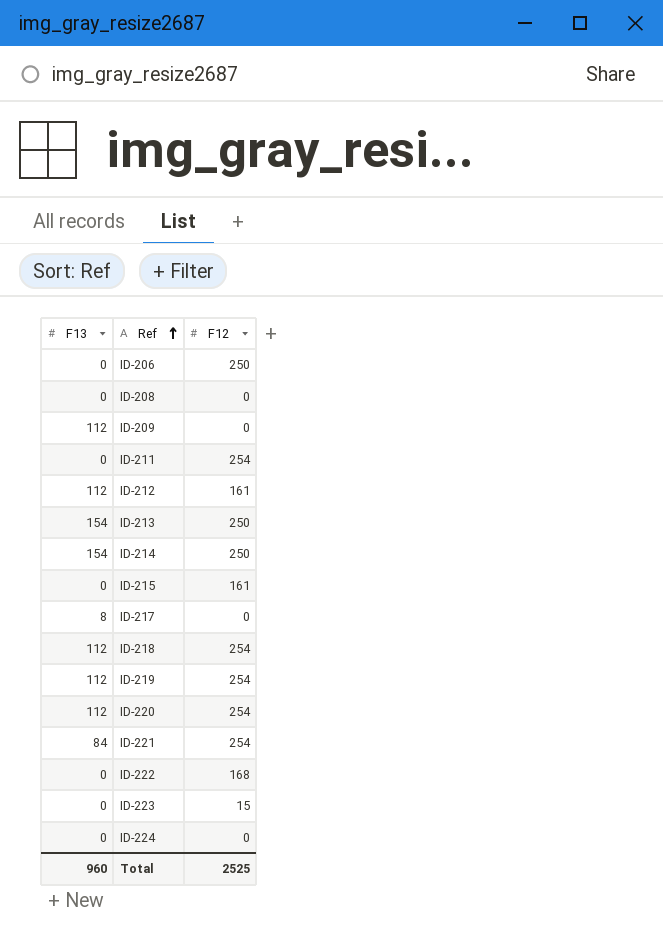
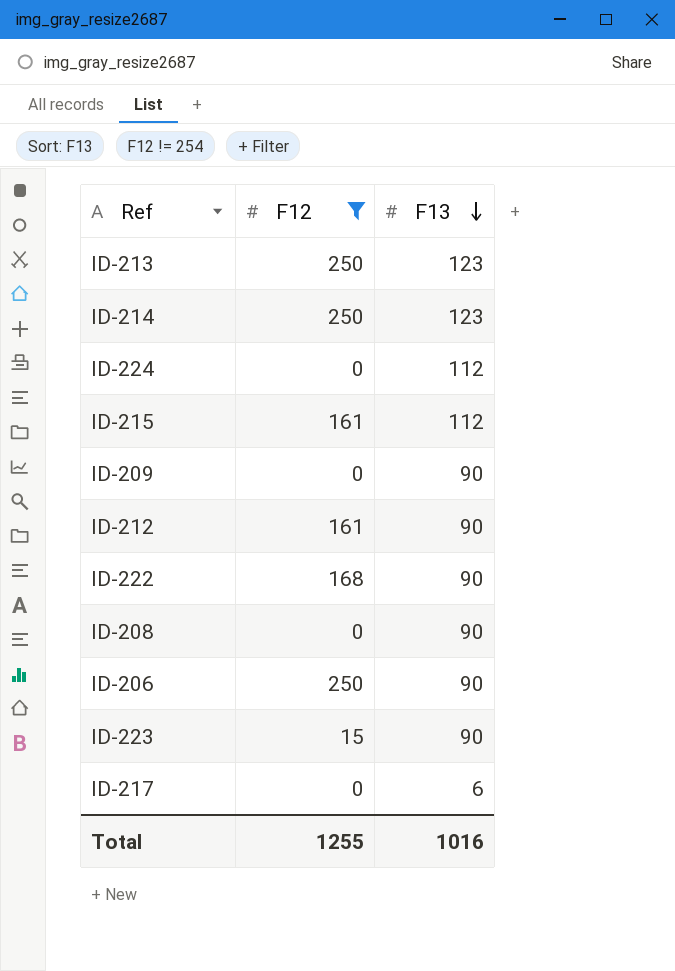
filter: none -> F12 != 254
row order: Ref ascending -> F13 descending
column F13 | position: 1 -> 3
ID-213 | F13: 154 -> 123
ID-214 | F13: 154 -> 123
ID-224 | F13: 0 -> 112
ID-215 | F13: 0 -> 112
ID-209 | F13: 112 -> 90
ID-212 | F13: 112 -> 90
ID-222 | F13: 0 -> 90
ID-208 | F13: 0 -> 90
ID-206 | F13: 0 -> 90
ID-223 | F13: 0 -> 90
ID-217 | F13: 8 -> 6
Total | F12: 2525 -> 1255
Total | F13: 960 -> 1016

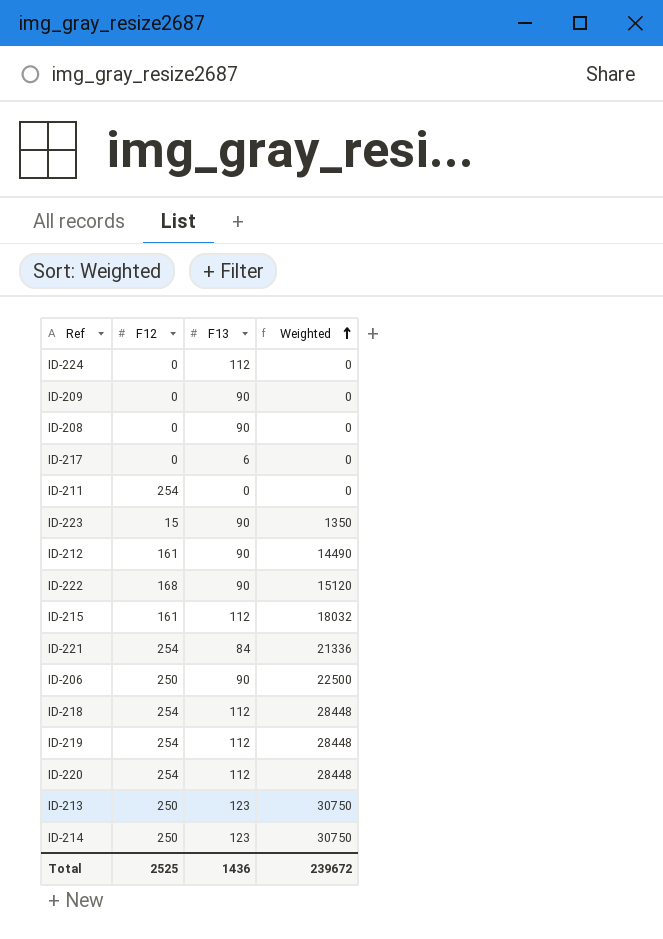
filter: F12 != 254 -> none
row order: F13 descending -> Weighted ascending
column Weighted | formula: none -> [F12] * [F13]
Total | F12: 1255 -> 2525
Total | F13: 1016 -> 1436

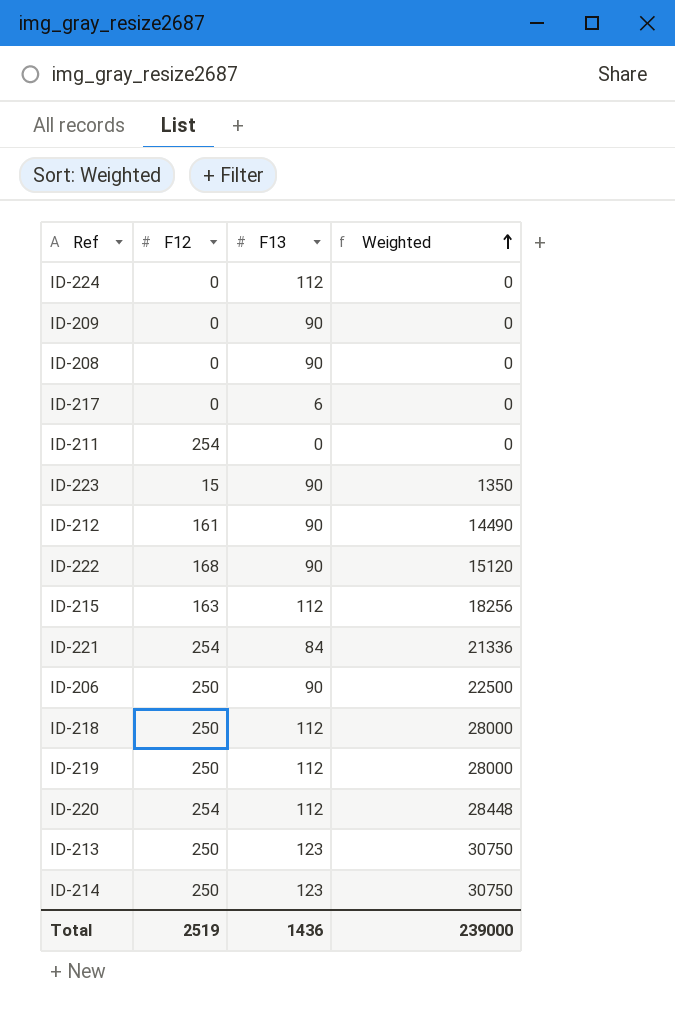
ID-215 | F12: 161 -> 163
ID-215 | Weighted: 18032 -> 18256
ID-218 | F12: 254 -> 250
ID-218 | Weighted: 28448 -> 28000
ID-219 | F12: 254 -> 250
ID-219 | Weighted: 28448 -> 28000
Total | F12: 2525 -> 2519
Total | Weighted: 239672 -> 239000

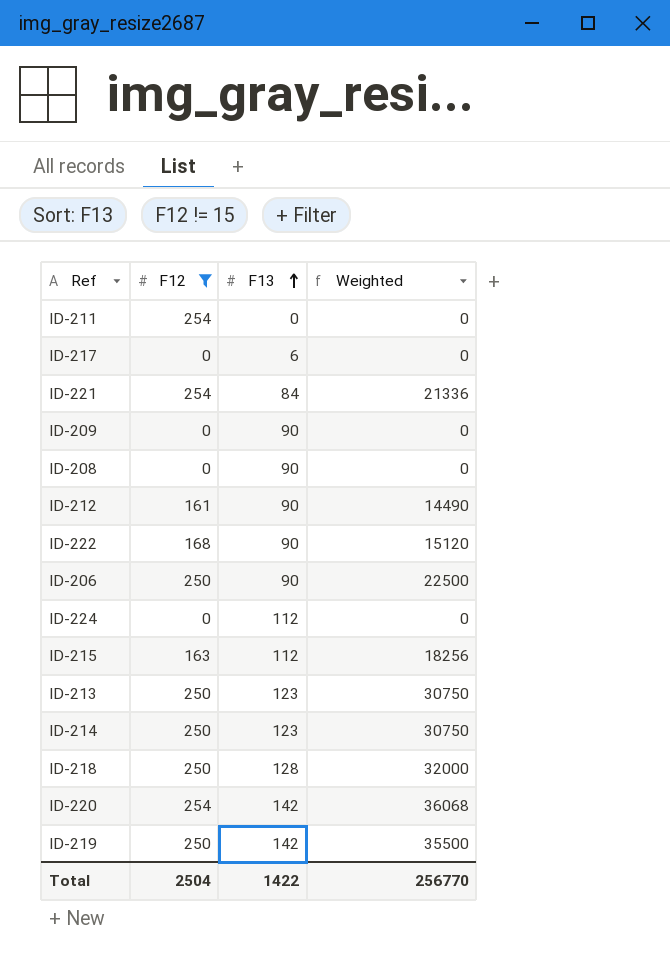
filter: none -> F12 != 15
row order: Weighted ascending -> F13 ascending
ID-218 | F13: 112 -> 128
ID-218 | Weighted: 28000 -> 32000
ID-220 | F13: 112 -> 142
ID-220 | Weighted: 28448 -> 36068
ID-219 | F13: 112 -> 142
ID-219 | Weighted: 28000 -> 35500
Total | F12: 2519 -> 2504
Total | F13: 1436 -> 1422
Total | Weighted: 239000 -> 256770

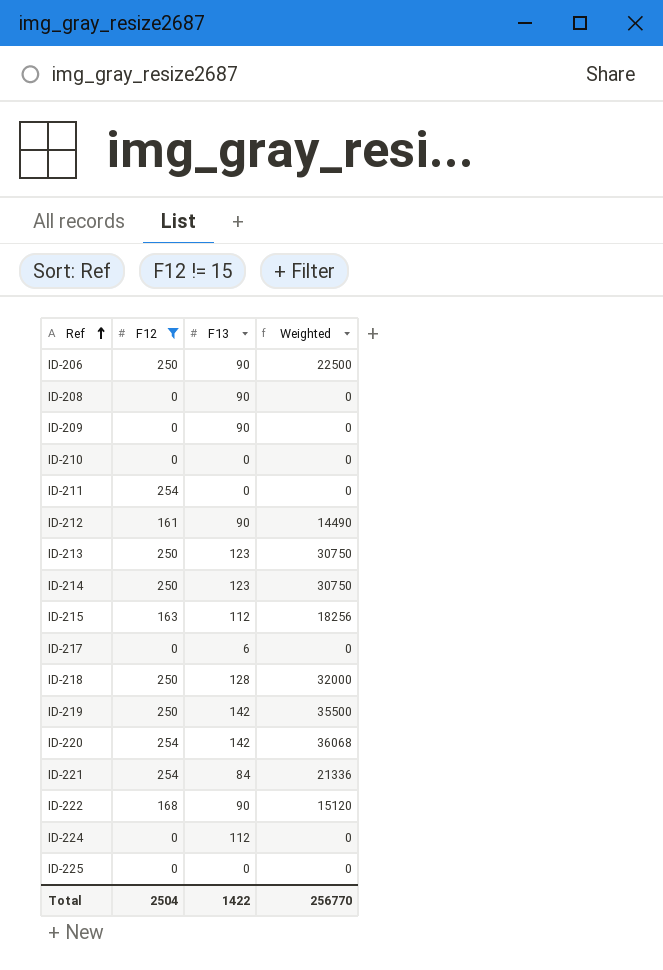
row order: F13 ascending -> Ref ascending
row ID-210: none -> 0 | 0 | 0
row ID-225: none -> 0 | 0 | 0

